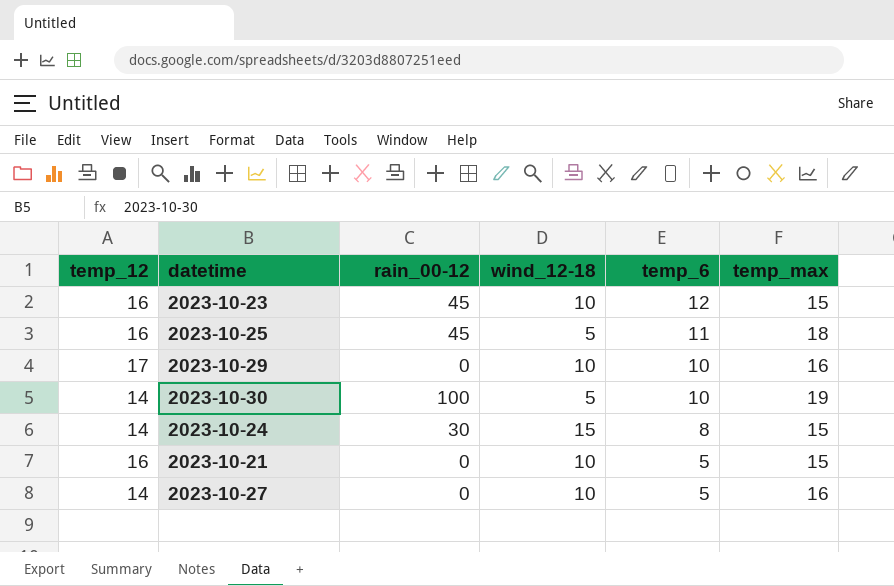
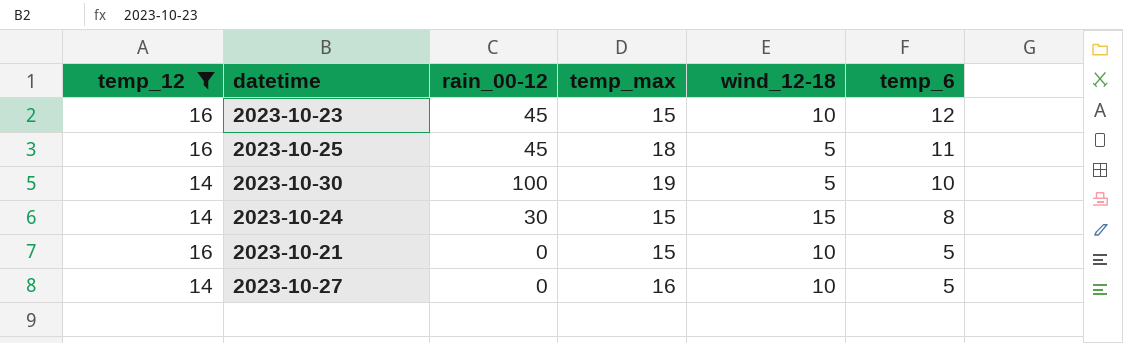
filter: none -> temp_12 != 17
column temp_max | position: 6 -> 4

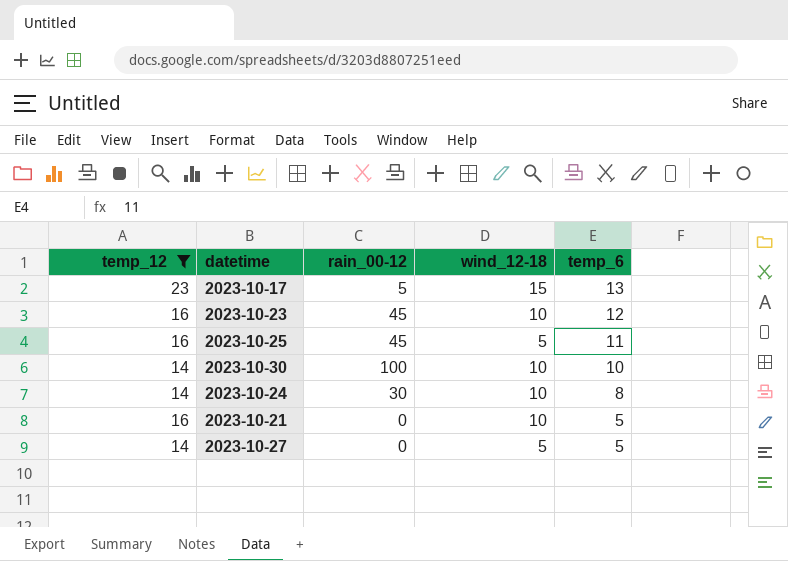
column temp_max | position: 4 -> none
row 2023-10-17: none -> 23 | 5 | 15 | 13
2023-10-30 | wind_12-18: 5 -> 10
2023-10-24 | wind_12-18: 15 -> 10
2023-10-27 | wind_12-18: 10 -> 5

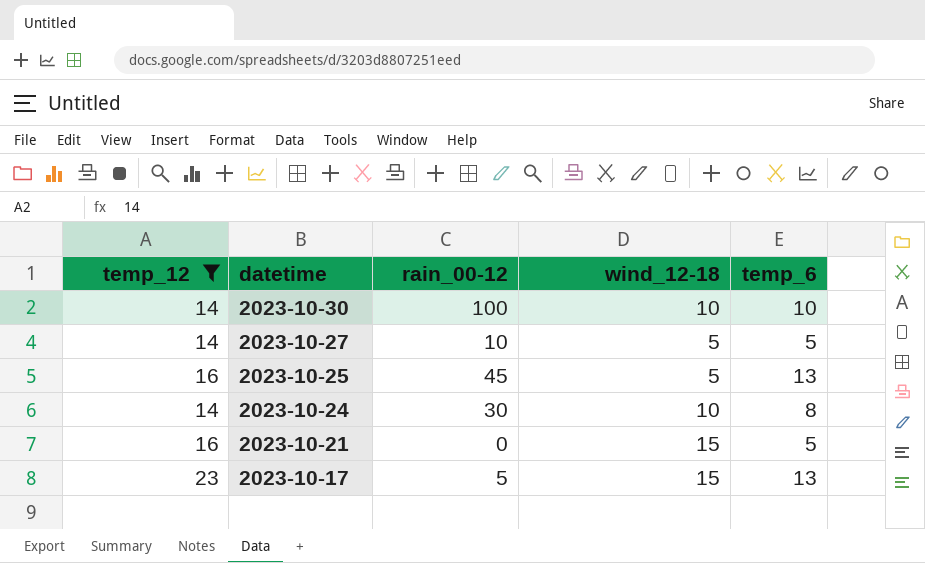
row order: temp_6 descending -> datetime descending
row 2023-10-23: 16 | 45 | 10 | 12 -> none
2023-10-27 | rain_00-12: 0 -> 10
2023-10-25 | temp_6: 11 -> 13
2023-10-21 | wind_12-18: 10 -> 15

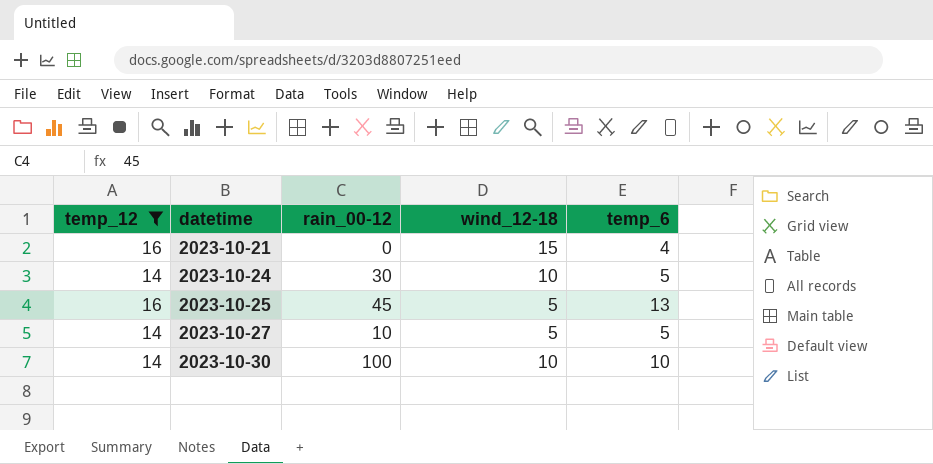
row order: datetime descending -> datetime ascending
row 2023-10-17: 23 | 5 | 15 | 13 -> none
2023-10-21 | temp_6: 5 -> 4
2023-10-24 | temp_6: 8 -> 5

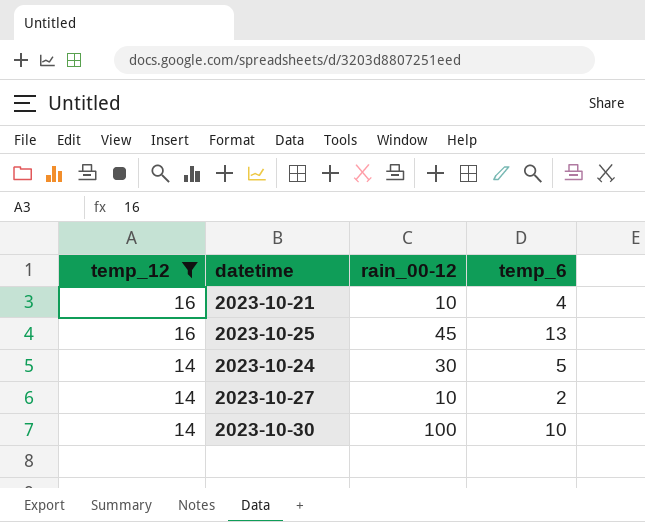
row order: datetime ascending -> temp_12 descending
column wind_12-18 | position: 4 -> none
2023-10-21 | rain_00-12: 0 -> 10
2023-10-27 | temp_6: 5 -> 2

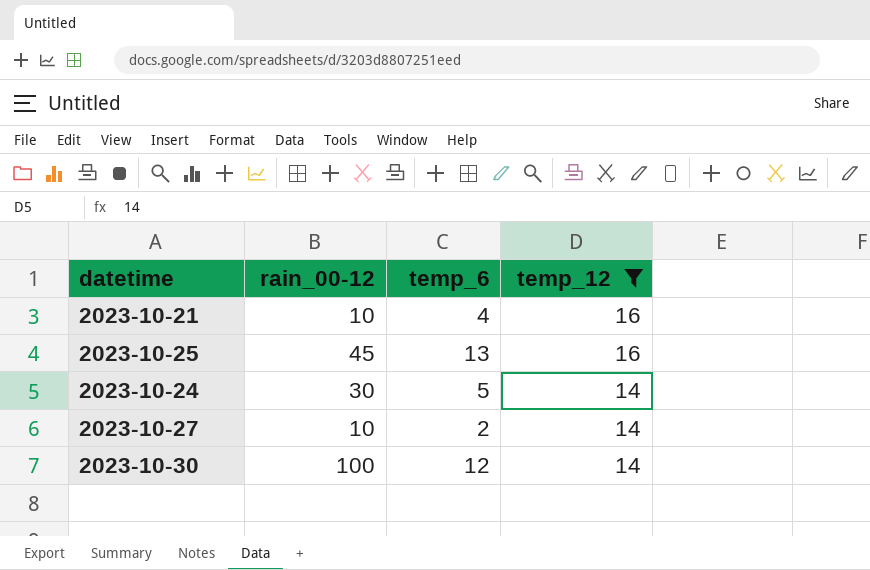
column temp_12 | position: 1 -> 4
2023-10-30 | temp_6: 10 -> 12

